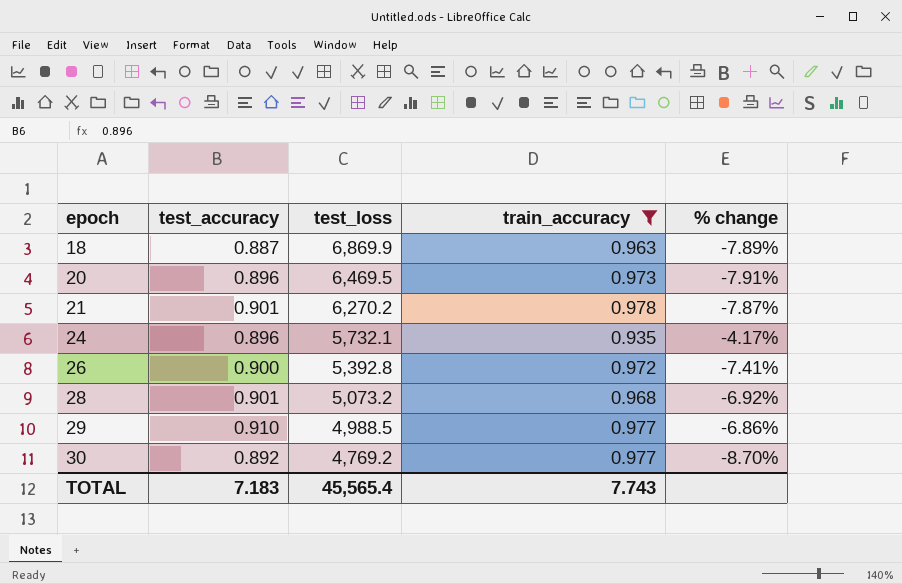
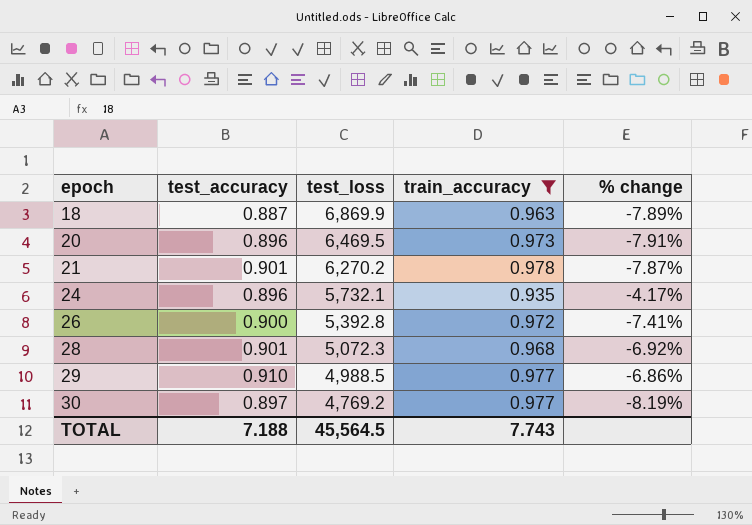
28 | test_loss: 5,073.2 -> 5,072.3
30 | test_accuracy: 0.892 -> 0.897
30 | % change: -8.70% -> -8.19%
TOTAL | test_accuracy: 7.183 -> 7.188
TOTAL | test_loss: 45,565.4 -> 45,564.5

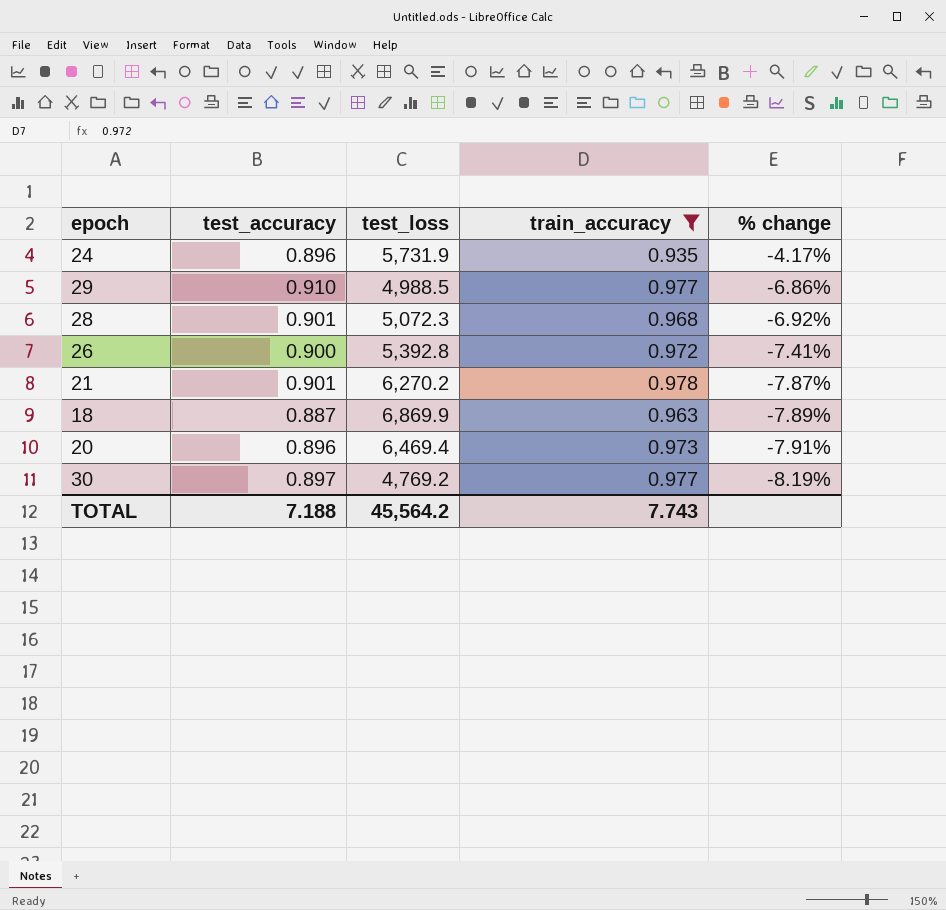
row order: epoch ascending -> % change descending
24 | test_loss: 5,732.1 -> 5,731.9
20 | test_loss: 6,469.5 -> 6,469.4
TOTAL | test_loss: 45,564.5 -> 45,564.2

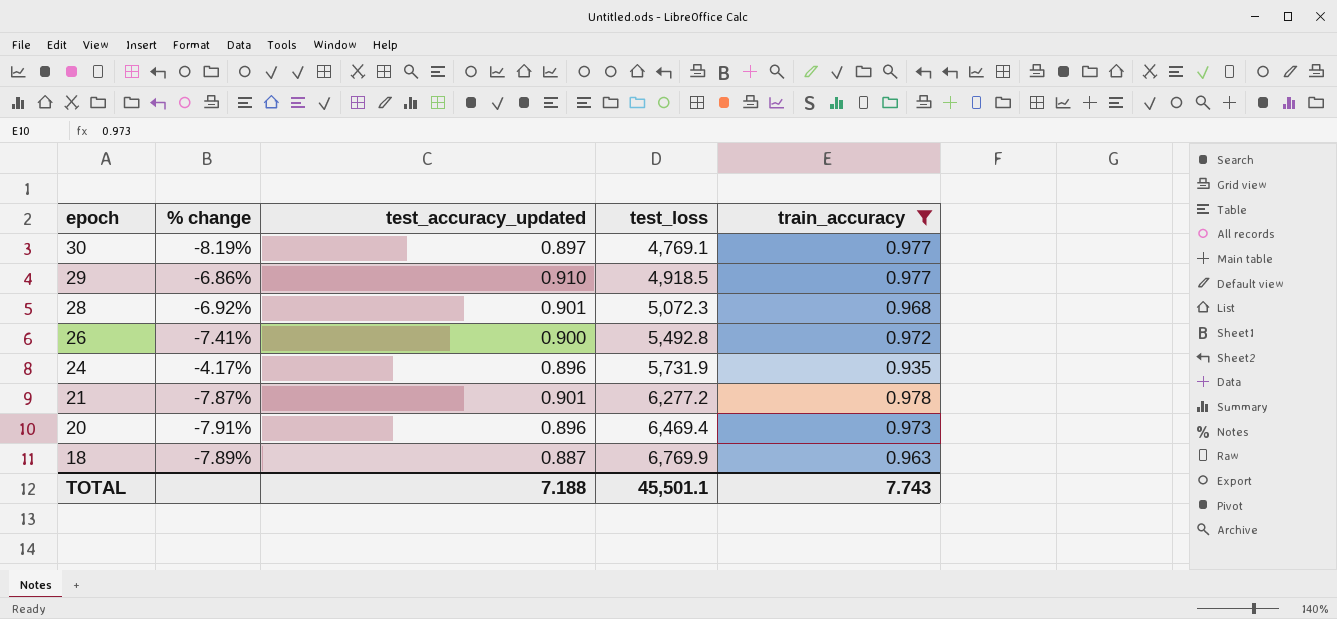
row order: % change descending -> epoch descending
column % change | position: 5 -> 2
column name: test_accuracy -> test_accuracy_updated
30 | test_loss: 4,769.2 -> 4,769.1
29 | test_loss: 4,988.5 -> 4,918.5
26 | test_loss: 5,392.8 -> 5,492.8
21 | test_loss: 6,270.2 -> 6,277.2
18 | test_loss: 6,869.9 -> 6,769.9
TOTAL | test_loss: 45,564.2 -> 45,501.1

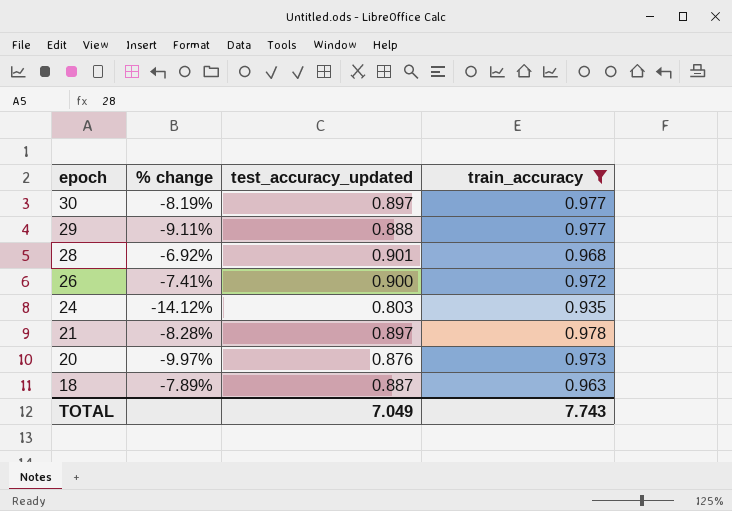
column test_loss | position: 4 -> none
29 | % change: -6.86% -> -9.11%
29 | test_accuracy_updated: 0.910 -> 0.888
24 | % change: -4.17% -> -14.12%
24 | test_accuracy_updated: 0.896 -> 0.803
21 | % change: -7.87% -> -8.28%
21 | test_accuracy_updated: 0.901 -> 0.897
20 | % change: -7.91% -> -9.97%
20 | test_accuracy_updated: 0.896 -> 0.876
TOTAL | test_accuracy_updated: 7.188 -> 7.049

